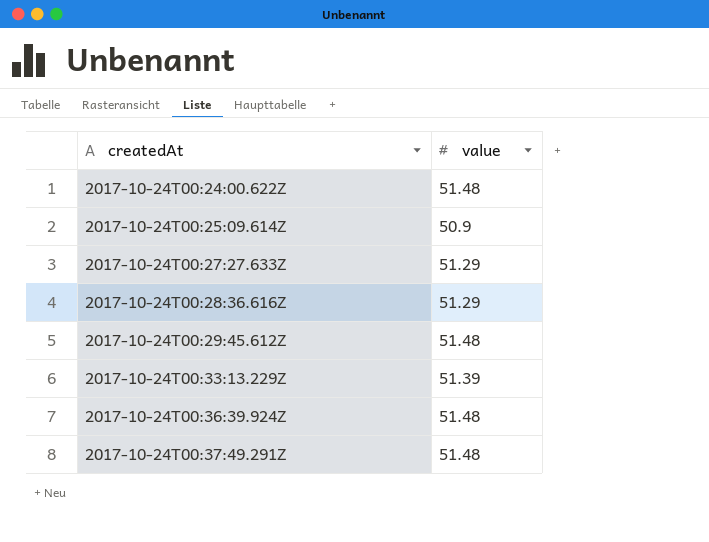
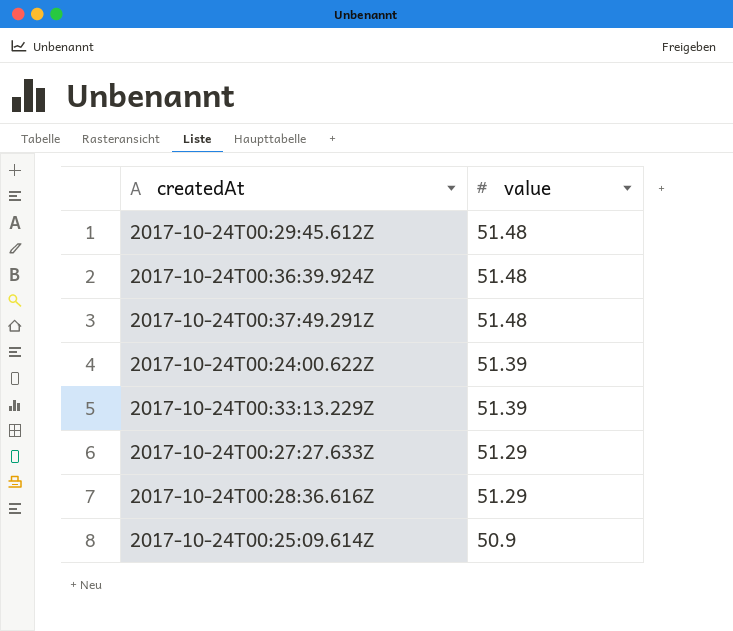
row order: createdAt ascending -> value descending
2017-10-24T00:24:00.622Z | value: 51.48 -> 51.39

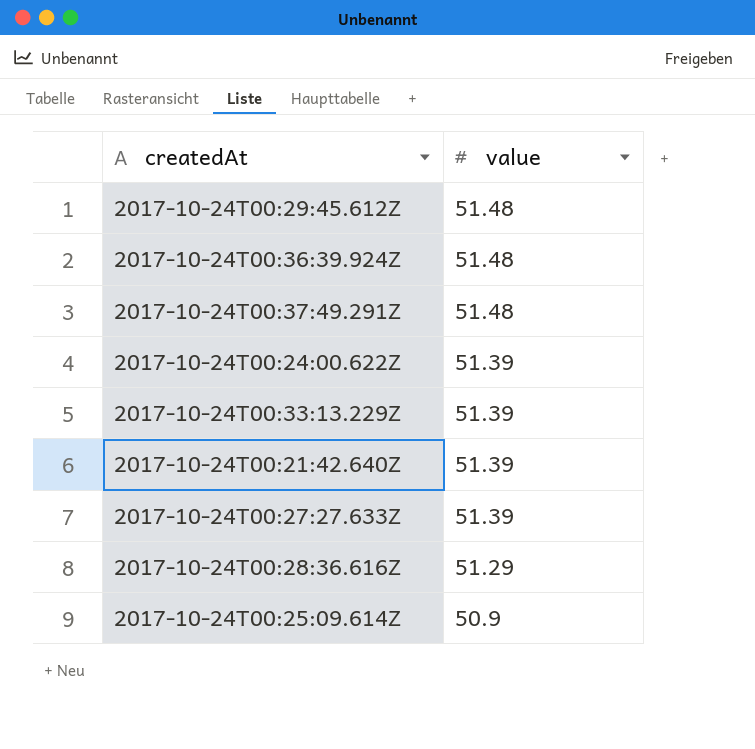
row 2017-10-24T00:21:42.640Z: none -> 51.39
2017-10-24T00:27:27.633Z | value: 51.29 -> 51.39

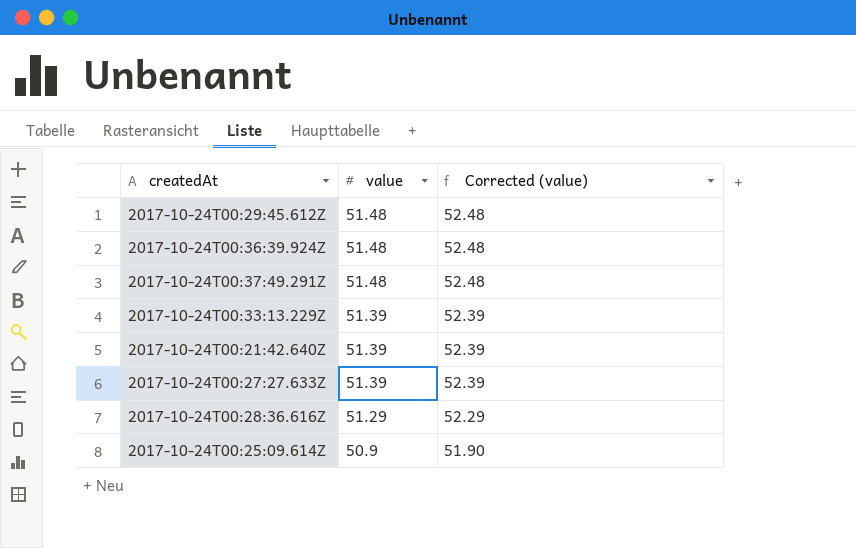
column Corrected (value) | formula: none -> [value] + 1
row 2017-10-24T00:24:00.622Z: 51.39 -> none

